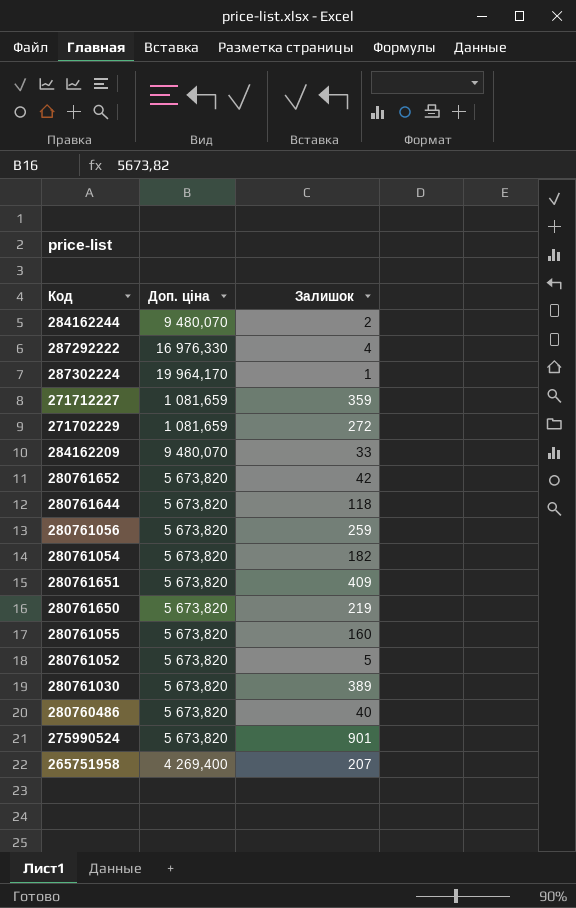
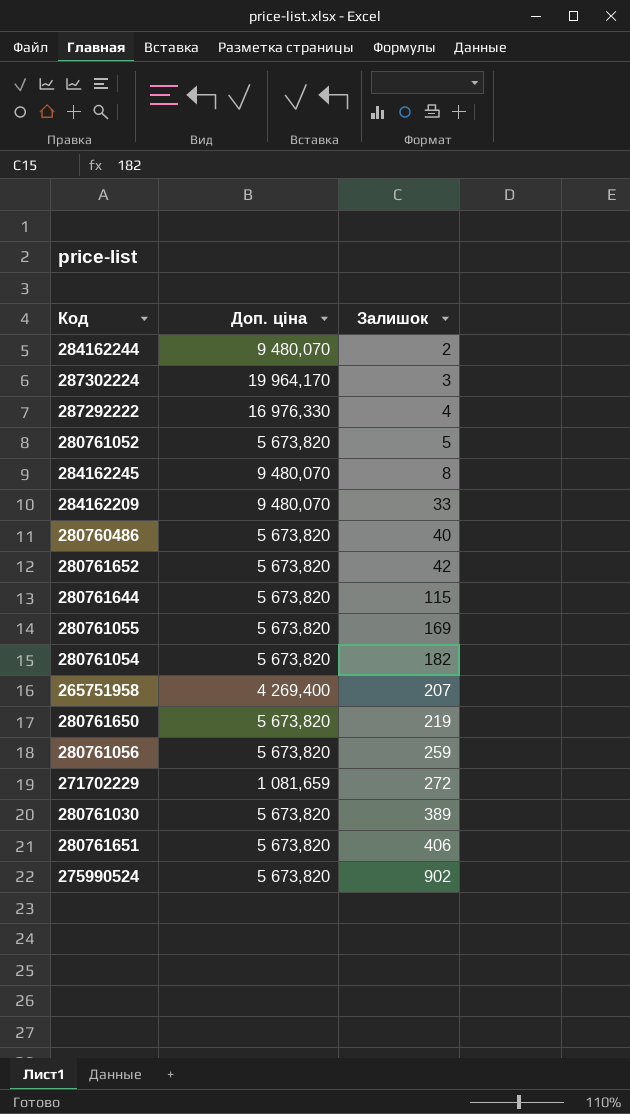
row order: none -> Залишок ascending
row 271712227: 1 081,659 | 359 -> none
287302224 | Залишок: 1 -> 3
row 284162245: none -> 9 480,070 | 8
280761644 | Залишок: 118 -> 115
280761055 | Залишок: 160 -> 169
280761651 | Залишок: 409 -> 406
275990524 | Залишок: 901 -> 902

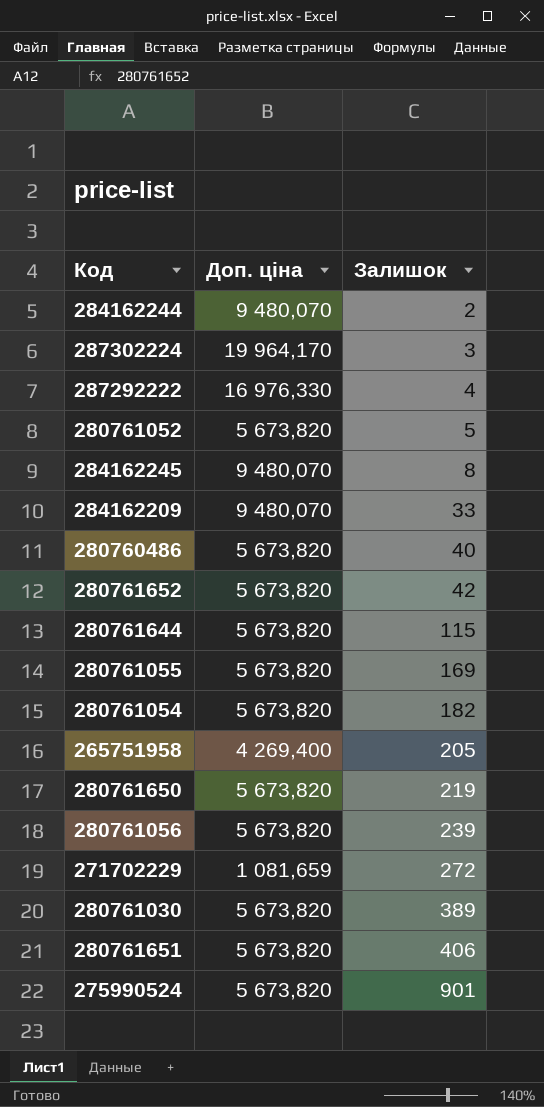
265751958 | Залишок: 207 -> 205
280761056 | Залишок: 259 -> 239
275990524 | Залишок: 902 -> 901

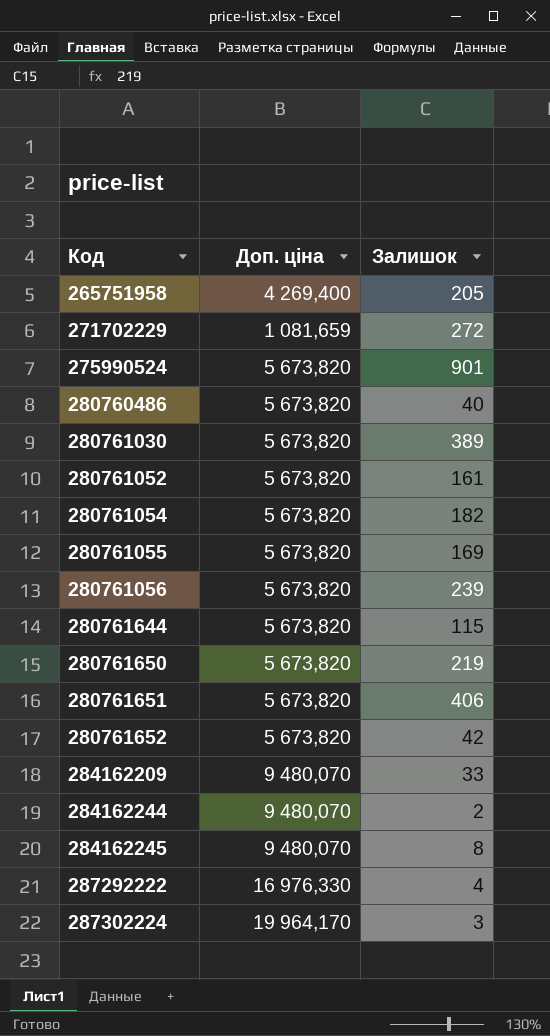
row order: Залишок ascending -> Код ascending
280761052 | Залишок: 5 -> 161

